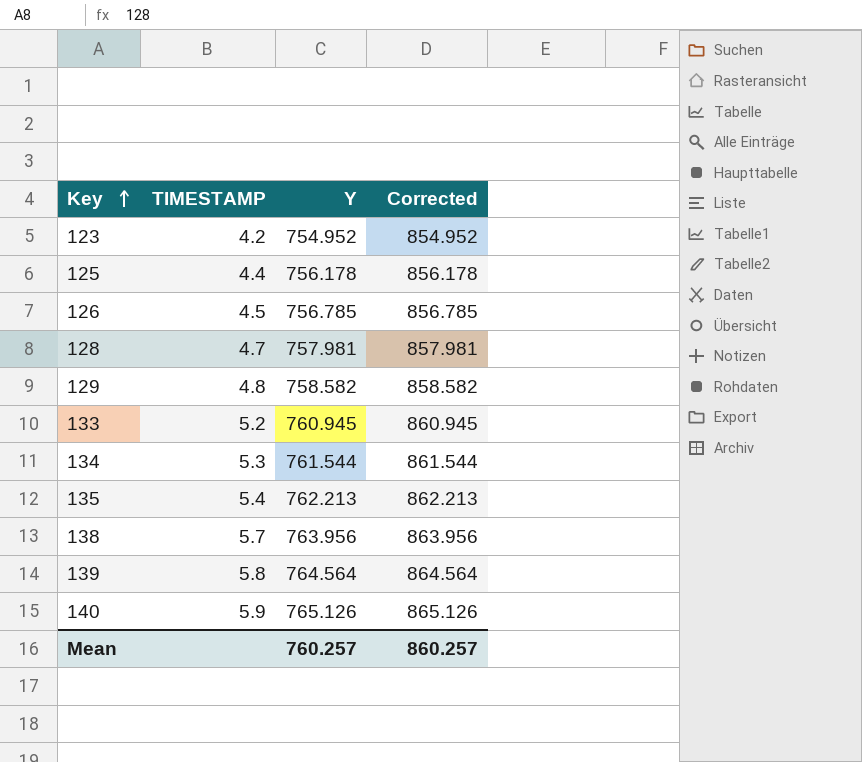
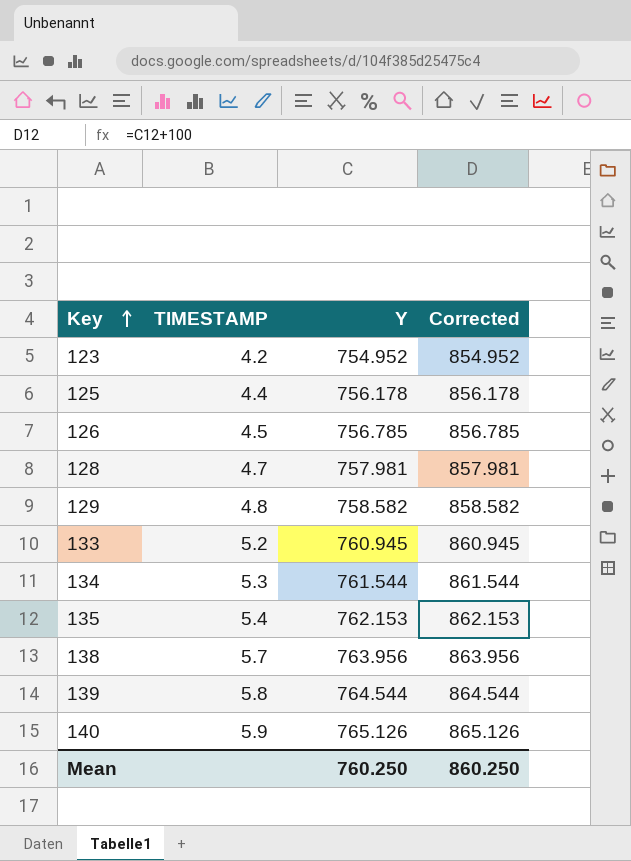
135 | Y: 762.213 -> 762.153
135 | Corrected: 862.213 -> 862.153
139 | Y: 764.564 -> 764.544
139 | Corrected: 864.564 -> 864.544
Mean | Y: 760.257 -> 760.250
Mean | Corrected: 860.257 -> 860.250

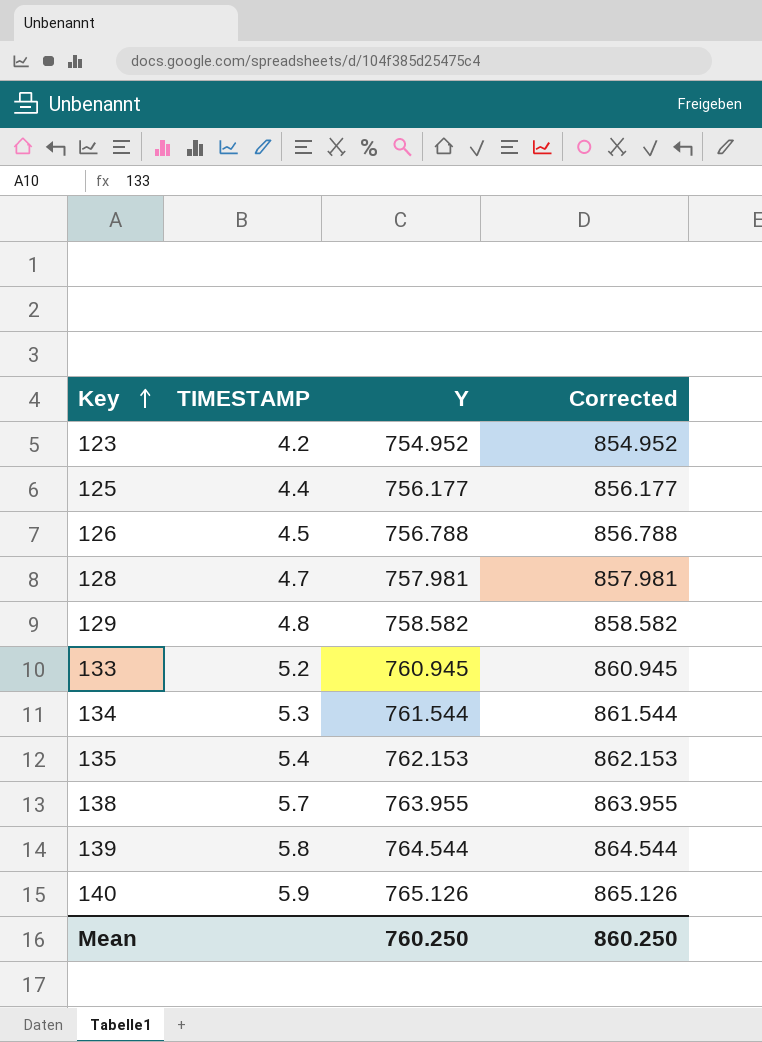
125 | Y: 756.178 -> 756.177
125 | Corrected: 856.178 -> 856.177
126 | Y: 756.785 -> 756.788
126 | Corrected: 856.785 -> 856.788
138 | Y: 763.956 -> 763.955
138 | Corrected: 863.956 -> 863.955

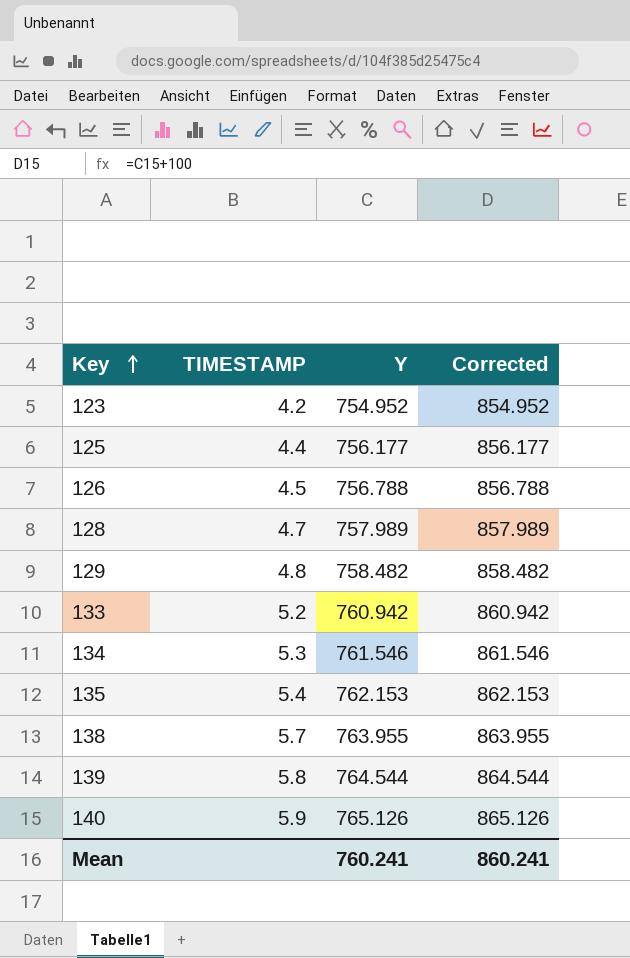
128 | Y: 757.981 -> 757.989
128 | Corrected: 857.981 -> 857.989
129 | Y: 758.582 -> 758.482
129 | Corrected: 858.582 -> 858.482
133 | Y: 760.945 -> 760.942
133 | Corrected: 860.945 -> 860.942
134 | Y: 761.544 -> 761.546
134 | Corrected: 861.544 -> 861.546
Mean | Y: 760.250 -> 760.241
Mean | Corrected: 860.250 -> 860.241

